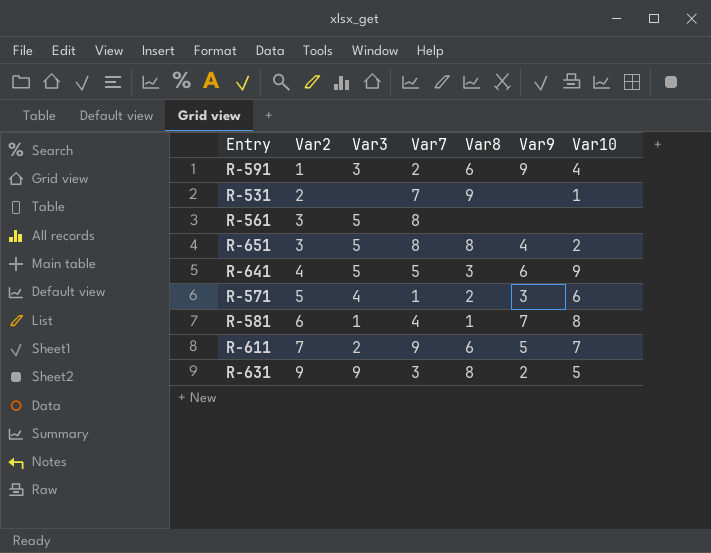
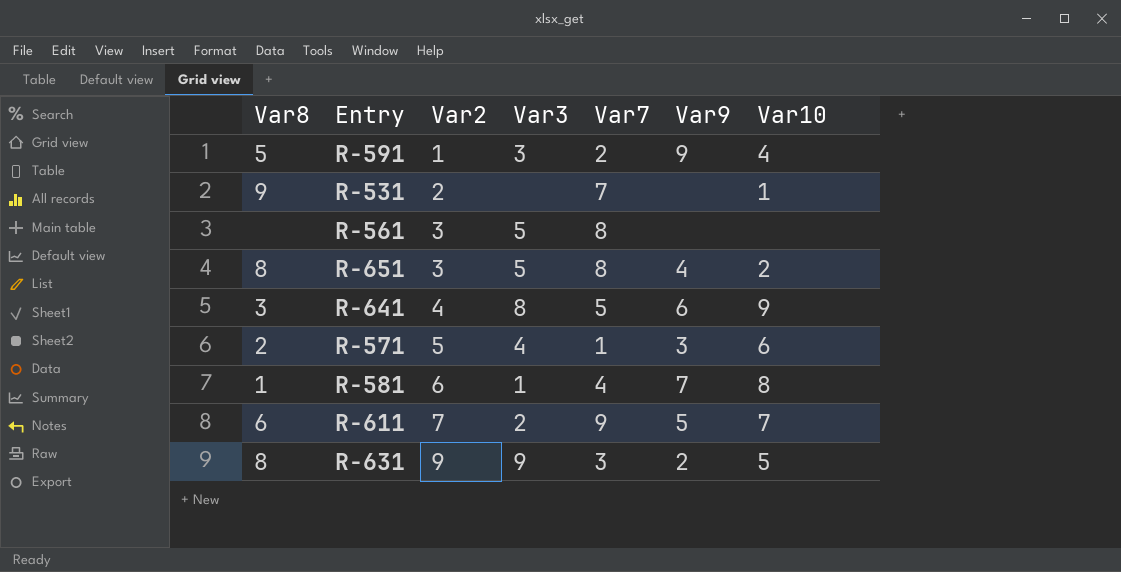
column Var8 | position: 5 -> 1
R-591 | Var8: 6 -> 5
R-641 | Var3: 5 -> 8

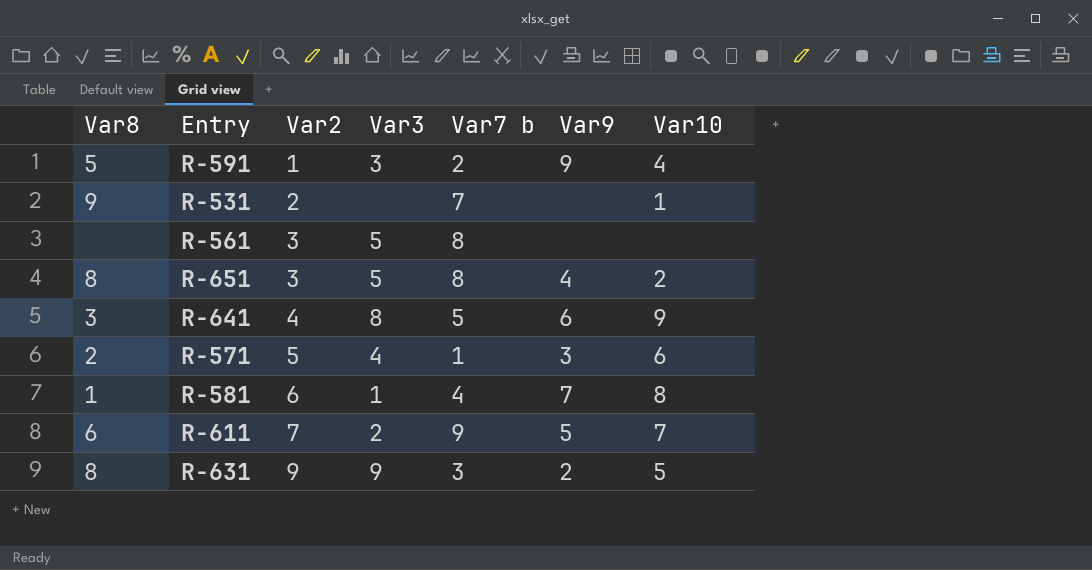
column name: Var7 -> Var7 b

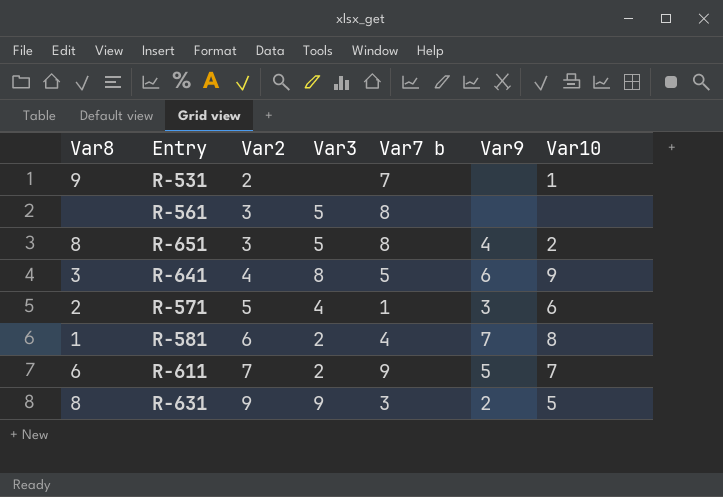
row R-591: 5 | 1 | 3 | 2 | 9 | 4 -> none
R-581 | Var3: 1 -> 2

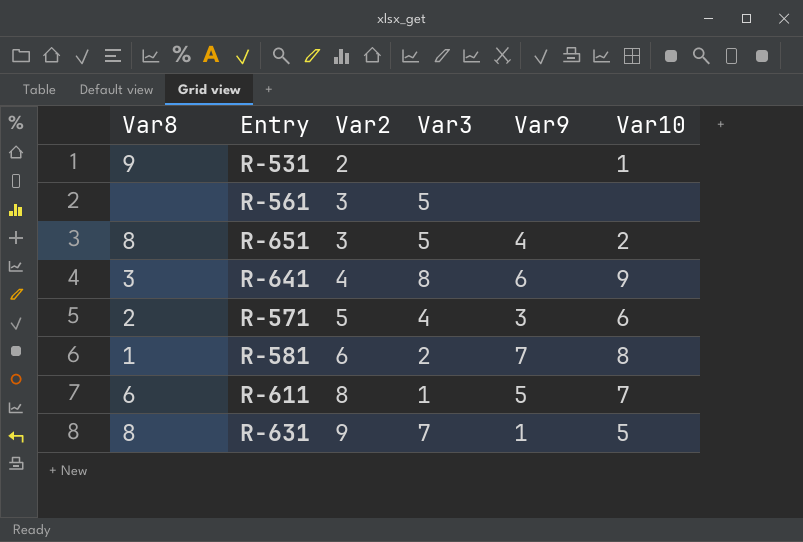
column Var7 b | position: 5 -> none
R-611 | Var2: 7 -> 8
R-611 | Var3: 2 -> 1
R-631 | Var3: 9 -> 7
R-631 | Var9: 2 -> 1

